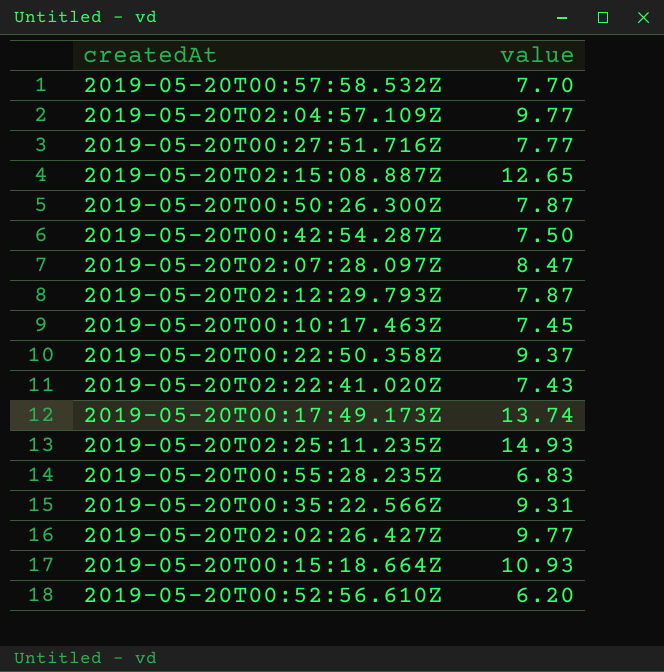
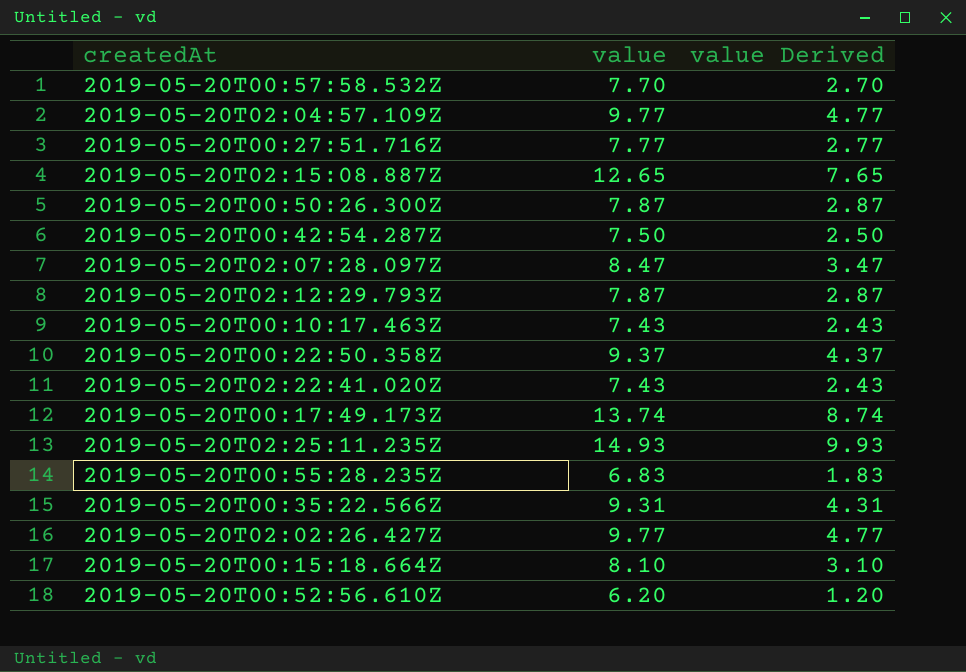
column value Derived | formula: none -> [value] - 5
2019-05-20T00:10:17.463Z | value: 7.45 -> 7.43
2019-05-20T00:15:18.664Z | value: 10.93 -> 8.10

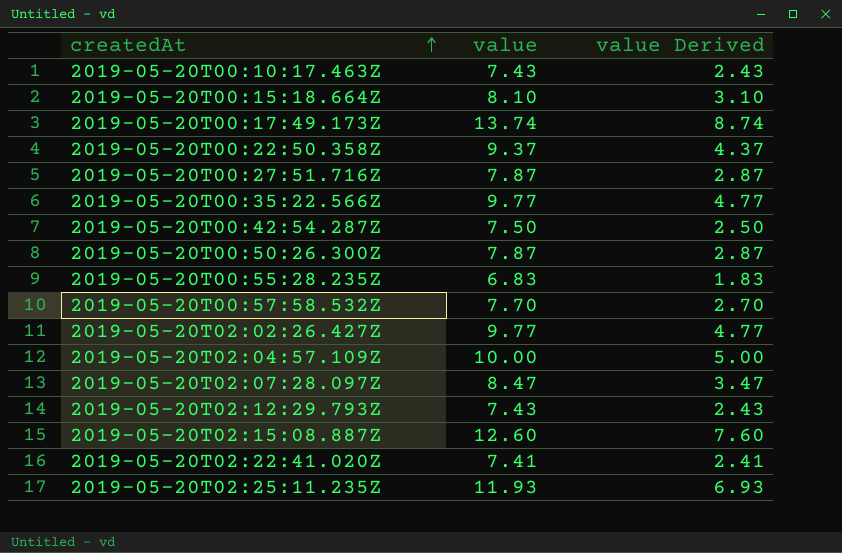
row order: none -> createdAt ascending
row 2019-05-20T00:52:56.610Z: 6.20 | 1.20 -> none
2019-05-20T00:27:51.716Z | value: 7.77 -> 7.87
2019-05-20T00:27:51.716Z | value Derived: 2.77 -> 2.87
2019-05-20T00:35:22.566Z | value: 9.31 -> 9.77
2019-05-20T00:35:22.566Z | value Derived: 4.31 -> 4.77
2019-05-20T02:04:57.109Z | value: 9.77 -> 10.00
2019-05-20T02:04:57.109Z | value Derived: 4.77 -> 5.00
2019-05-20T02:12:29.793Z | value: 7.87 -> 7.43
2019-05-20T02:12:29.793Z | value Derived: 2.87 -> 2.43
2019-05-20T02:15:08.887Z | value: 12.65 -> 12.60
2019-05-20T02:15:08.887Z | value Derived: 7.65 -> 7.60
2019-05-20T02:22:41.020Z | value: 7.43 -> 7.41
2019-05-20T02:22:41.020Z | value Derived: 2.43 -> 2.41
2019-05-20T02:25:11.235Z | value: 14.93 -> 11.93
2019-05-20T02:25:11.235Z | value Derived: 9.93 -> 6.93

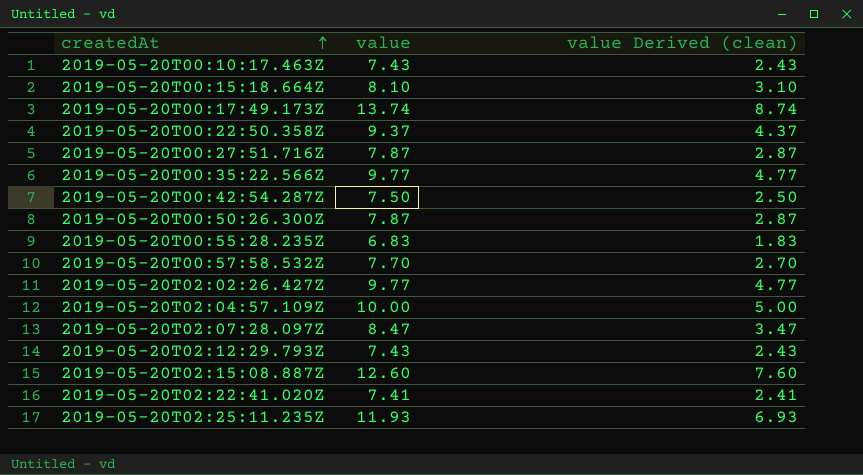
column name: value Derived -> value Derived (clean)

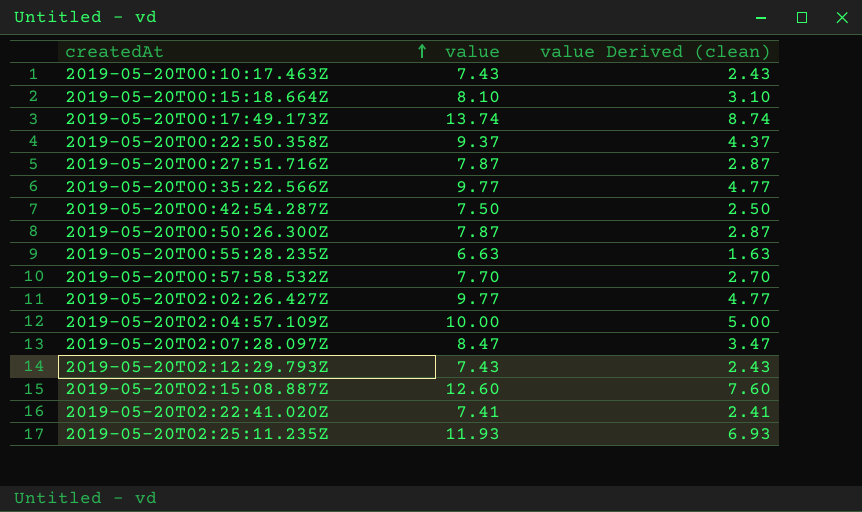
2019-05-20T00:55:28.235Z | value: 6.83 -> 6.63
2019-05-20T00:55:28.235Z | value Derived (clean): 1.83 -> 1.63

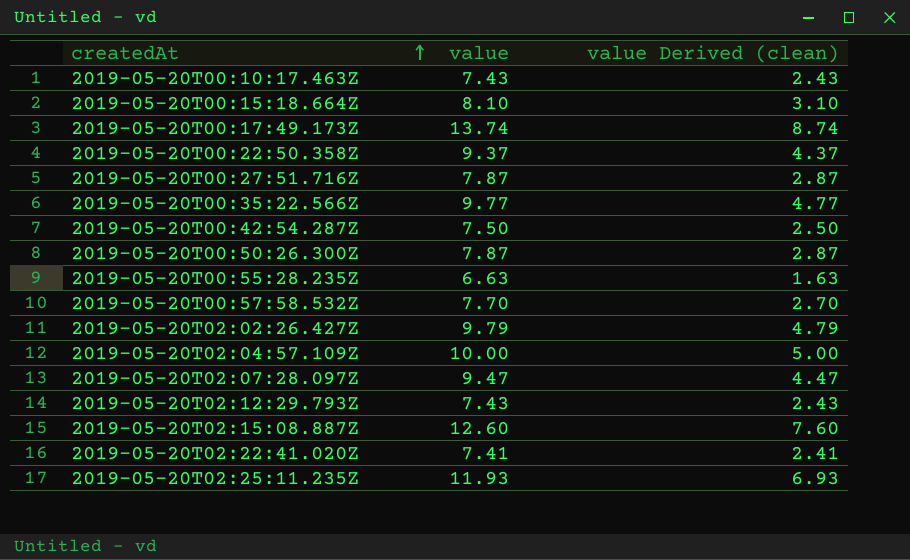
2019-05-20T02:02:26.427Z | value: 9.77 -> 9.79
2019-05-20T02:02:26.427Z | value Derived (clean): 4.77 -> 4.79
2019-05-20T02:07:28.097Z | value: 8.47 -> 9.47
2019-05-20T02:07:28.097Z | value Derived (clean): 3.47 -> 4.47

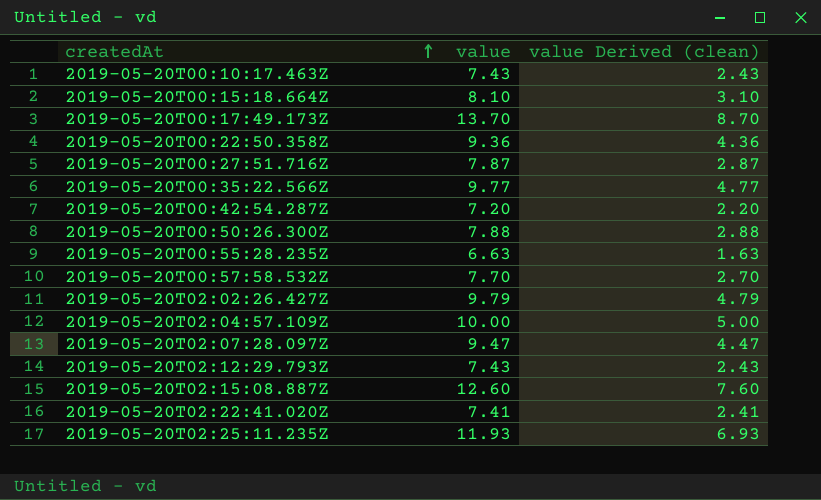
2019-05-20T00:17:49.173Z | value: 13.74 -> 13.70
2019-05-20T00:17:49.173Z | value Derived (clean): 8.74 -> 8.70
2019-05-20T00:22:50.358Z | value: 9.37 -> 9.36
2019-05-20T00:22:50.358Z | value Derived (clean): 4.37 -> 4.36
2019-05-20T00:42:54.287Z | value: 7.50 -> 7.20
2019-05-20T00:42:54.287Z | value Derived (clean): 2.50 -> 2.20
2019-05-20T00:50:26.300Z | value: 7.87 -> 7.88
2019-05-20T00:50:26.300Z | value Derived (clean): 2.87 -> 2.88

